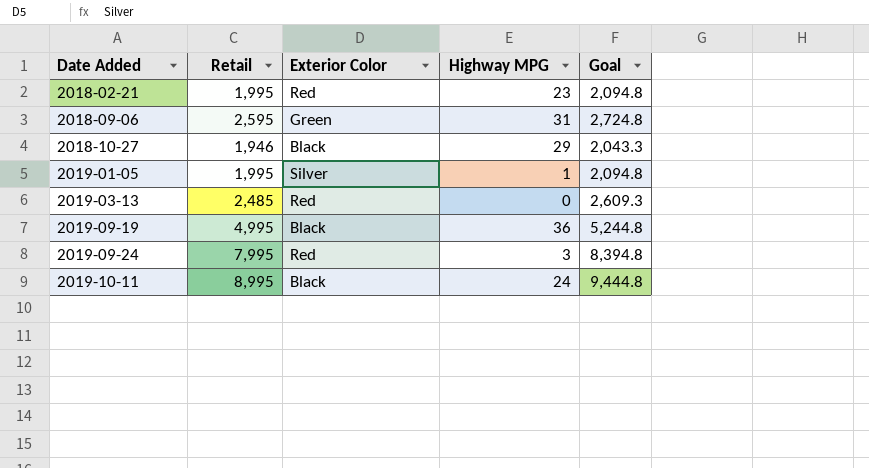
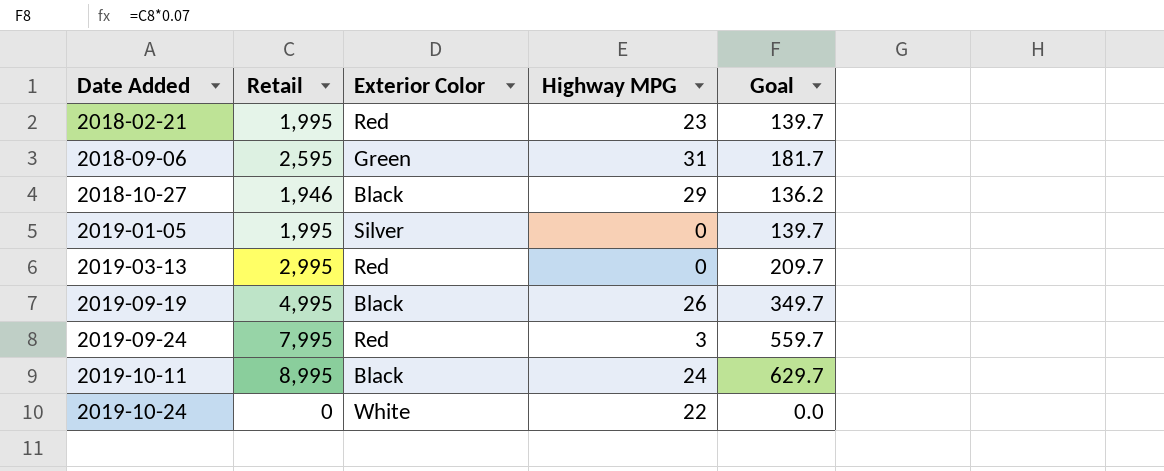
column Goal | formula: [Retail] * 1.05 -> [Retail] * 0.07
2019-01-05 | Highway MPG: 1 -> 0
2019-03-13 | Retail: 2,485 -> 2,995
2019-09-19 | Highway MPG: 36 -> 26
row 2019-10-24: none -> 0 | White | 22 | 0.0

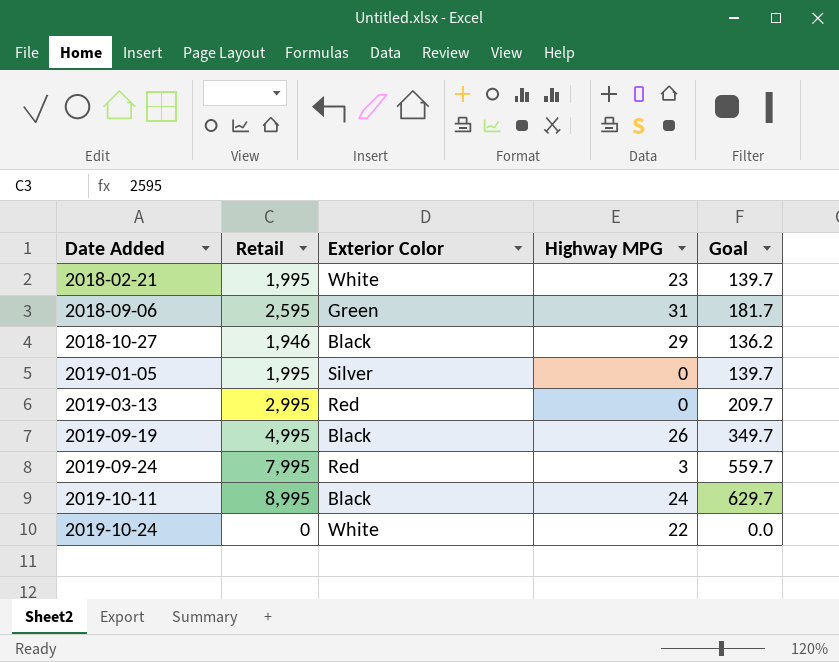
2018-02-21 | Exterior Color: Red -> White

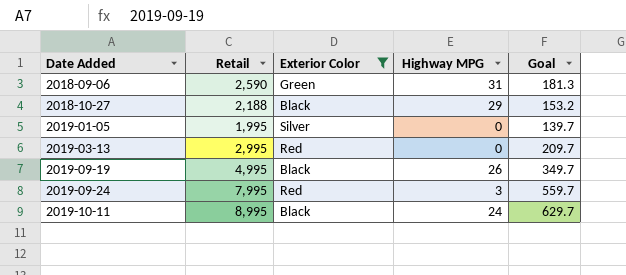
filter: none -> Exterior Color != White
2018-09-06 | Retail: 2,595 -> 2,590
2018-09-06 | Goal: 181.7 -> 181.3
2018-10-27 | Retail: 1,946 -> 2,188
2018-10-27 | Goal: 136.2 -> 153.2

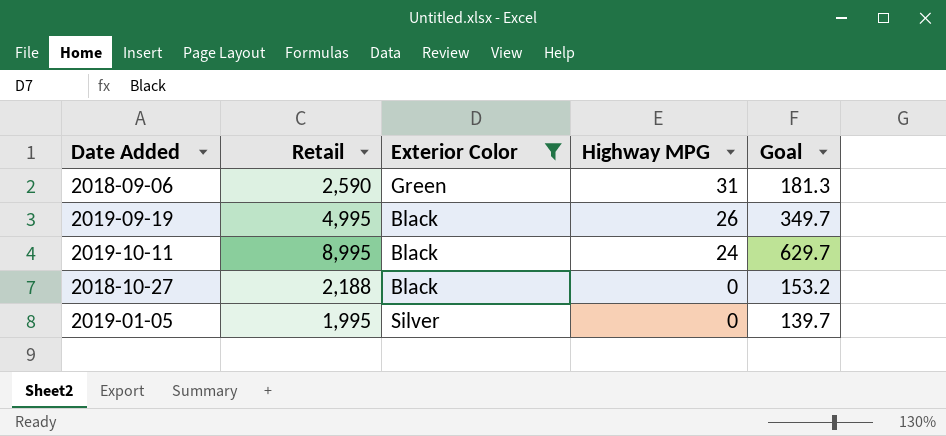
row order: Date Added ascending -> Highway MPG descending
row 2019-03-13: 2,995 | Red | 0 | 209.7 -> none
row 2019-09-24: 7,995 | Red | 3 | 559.7 -> none
2018-10-27 | Highway MPG: 29 -> 0

